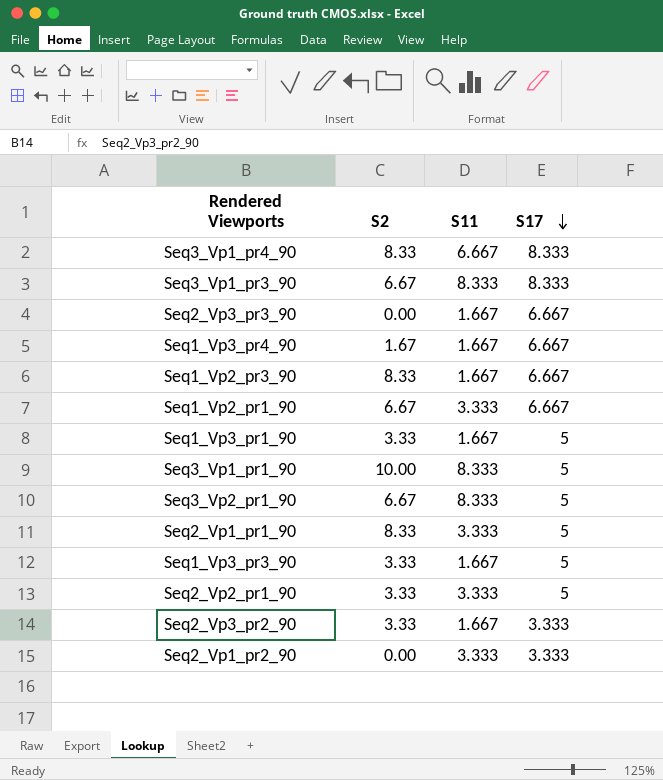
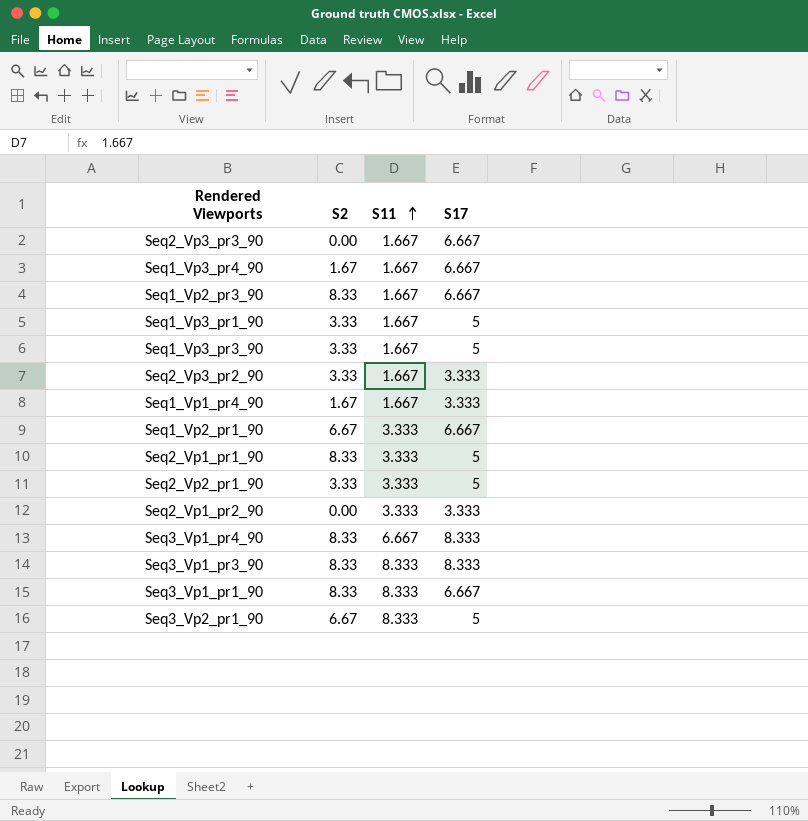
row order: S17 descending -> S11 ascending
row Seq1_Vp1_pr4_90: none -> 1.67 | 1.667 | 3.333
Seq3_Vp1_pr3_90 | S2: 6.67 -> 8.33
Seq3_Vp1_pr1_90 | S2: 10.00 -> 8.33
Seq3_Vp1_pr1_90 | S17: 5 -> 6.667

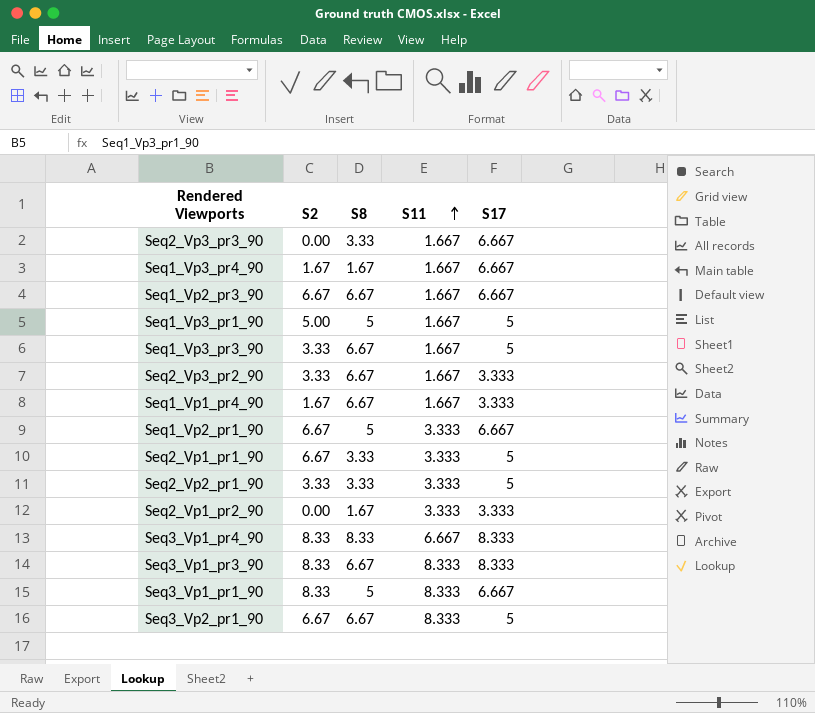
column S8 | position: none -> 3
Seq1_Vp2_pr3_90 | S2: 8.33 -> 6.67
Seq1_Vp3_pr1_90 | S2: 3.33 -> 5.00
Seq2_Vp1_pr1_90 | S2: 8.33 -> 6.67

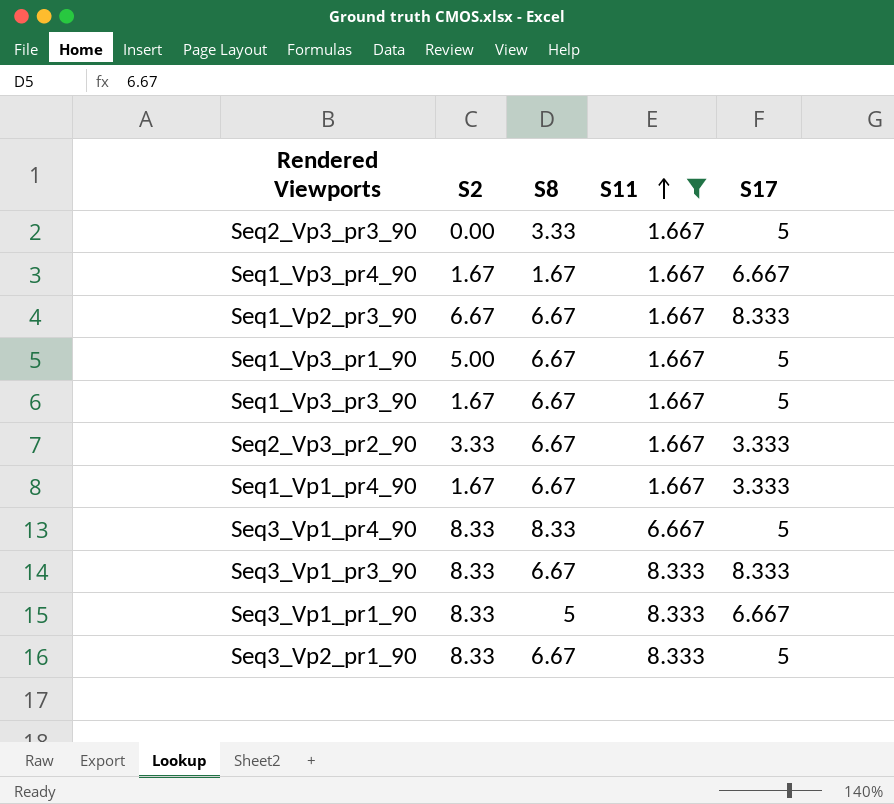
filter: none -> S11 != 3.333
Seq2_Vp3_pr3_90 | S17: 6.667 -> 5
Seq1_Vp2_pr3_90 | S17: 6.667 -> 8.333
Seq1_Vp3_pr1_90 | S8: 5 -> 6.67
Seq1_Vp3_pr3_90 | S2: 3.33 -> 1.67
Seq3_Vp1_pr4_90 | S17: 8.333 -> 5
Seq3_Vp2_pr1_90 | S2: 6.67 -> 8.33

